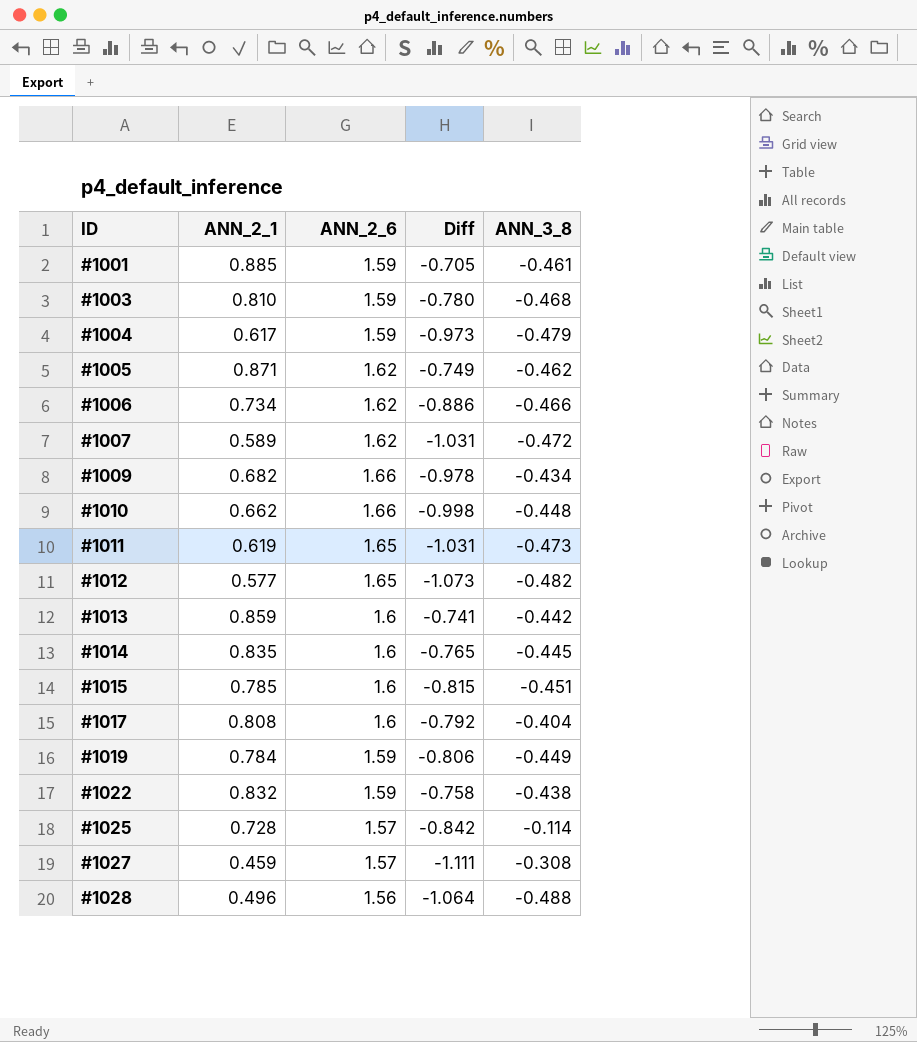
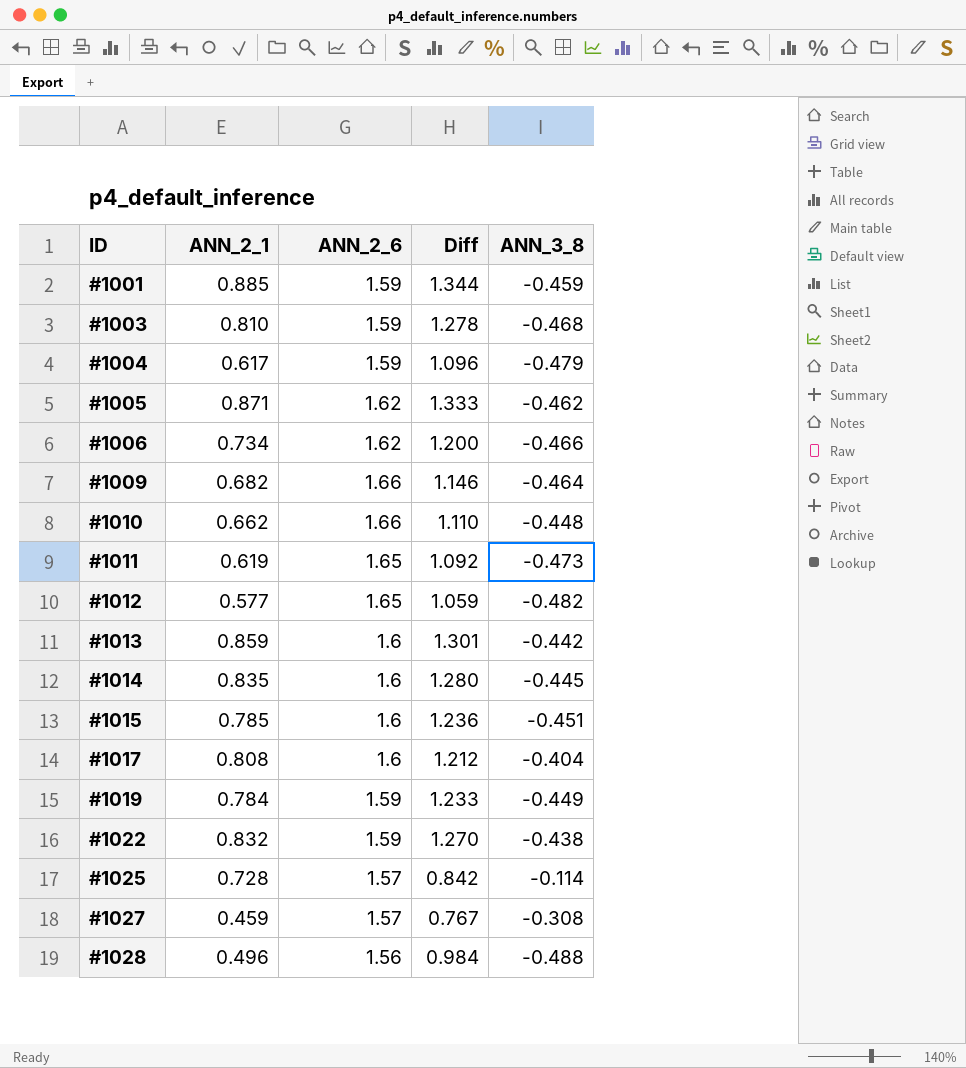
column Diff | formula: [ANN_2_1] - [ANN_2_6] -> [ANN_2_1] - [ANN_3_8]
row #1007: 0.589 | 1.62 | -1.031 | -0.472 -> none
#1001 | ANN_3_8: -0.461 -> -0.459
#1009 | ANN_3_8: -0.434 -> -0.464

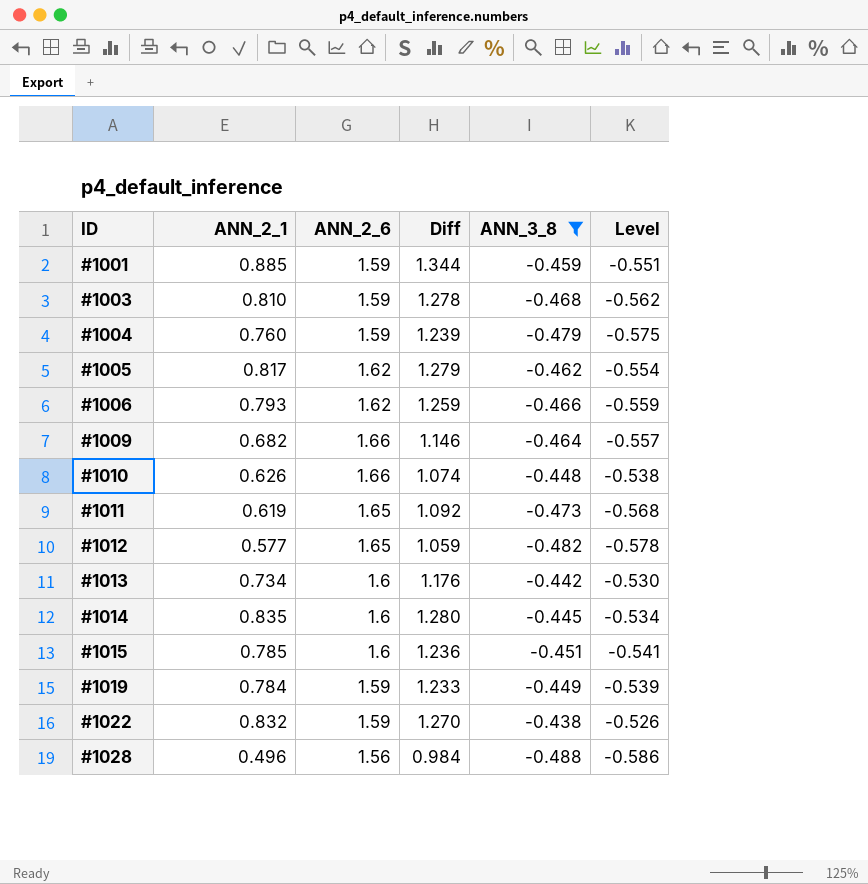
filter: none -> ANN_3_8 <= -0.438
column Level | formula: none -> [ANN_3_8] * 1.2
#1004 | ANN_2_1: 0.617 -> 0.760
#1004 | Diff: 1.096 -> 1.239
#1005 | ANN_2_1: 0.871 -> 0.817
#1005 | Diff: 1.333 -> 1.279
#1006 | ANN_2_1: 0.734 -> 0.793
#1006 | Diff: 1.200 -> 1.259
#1010 | ANN_2_1: 0.662 -> 0.626
#1010 | Diff: 1.110 -> 1.074
#1013 | ANN_2_1: 0.859 -> 0.734
#1013 | Diff: 1.301 -> 1.176

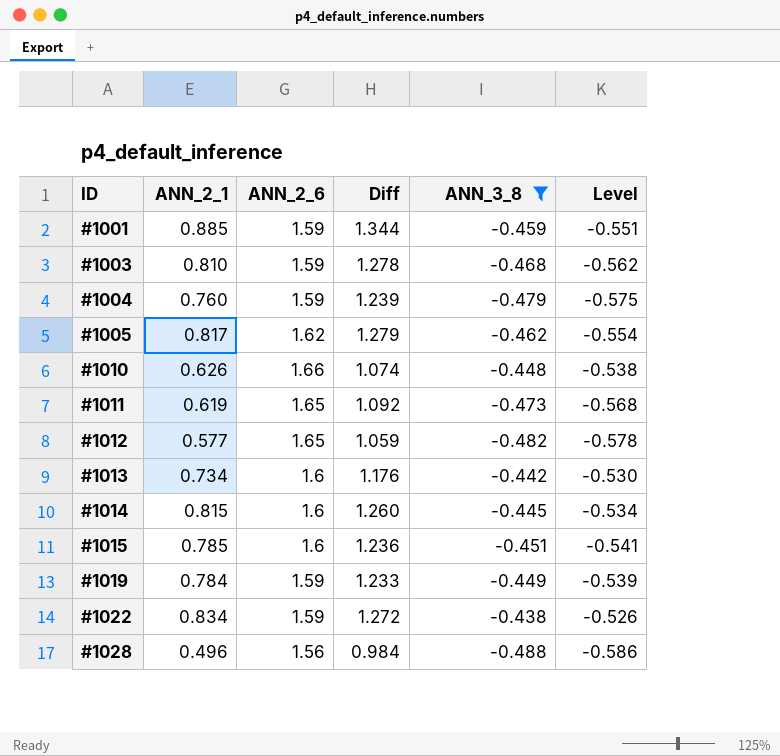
row #1006: 0.793 | 1.62 | 1.259 | -0.466 | -0.559 -> none
row #1009: 0.682 | 1.66 | 1.146 | -0.464 | -0.557 -> none
#1014 | ANN_2_1: 0.835 -> 0.815
#1014 | Diff: 1.280 -> 1.260
#1022 | ANN_2_1: 0.832 -> 0.834
#1022 | Diff: 1.270 -> 1.272

